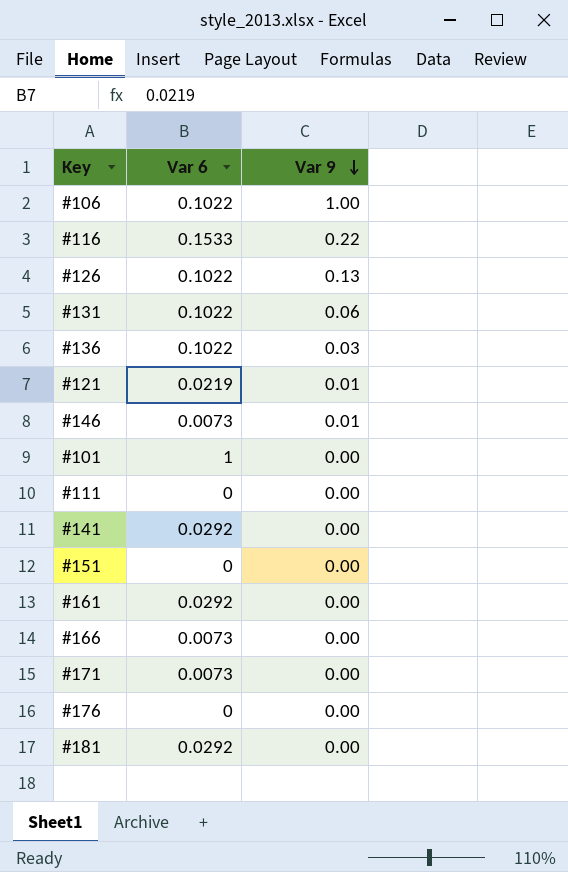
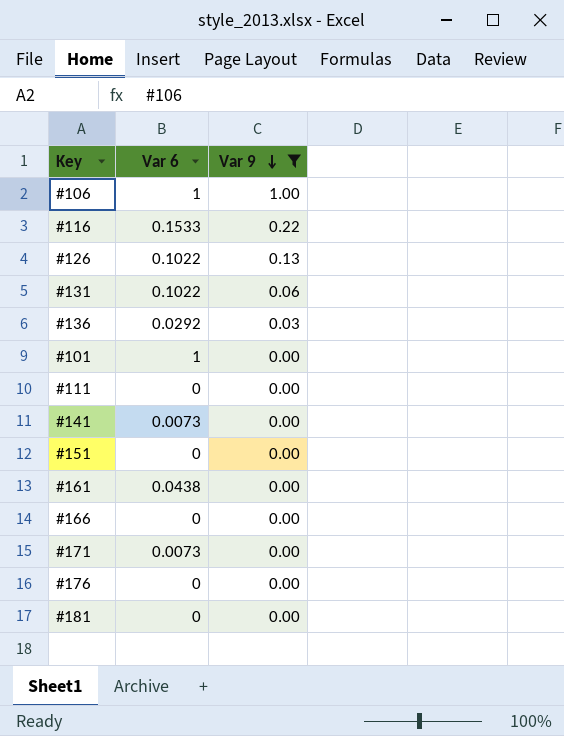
filter: none -> Var 9 != 0.01
#106 | Var 6: 0.1022 -> 1
#136 | Var 6: 0.1022 -> 0.0292
#141 | Var 6: 0.0292 -> 0.0073
#161 | Var 6: 0.0292 -> 0.0438
#166 | Var 6: 0.0073 -> 0
#181 | Var 6: 0.0292 -> 0

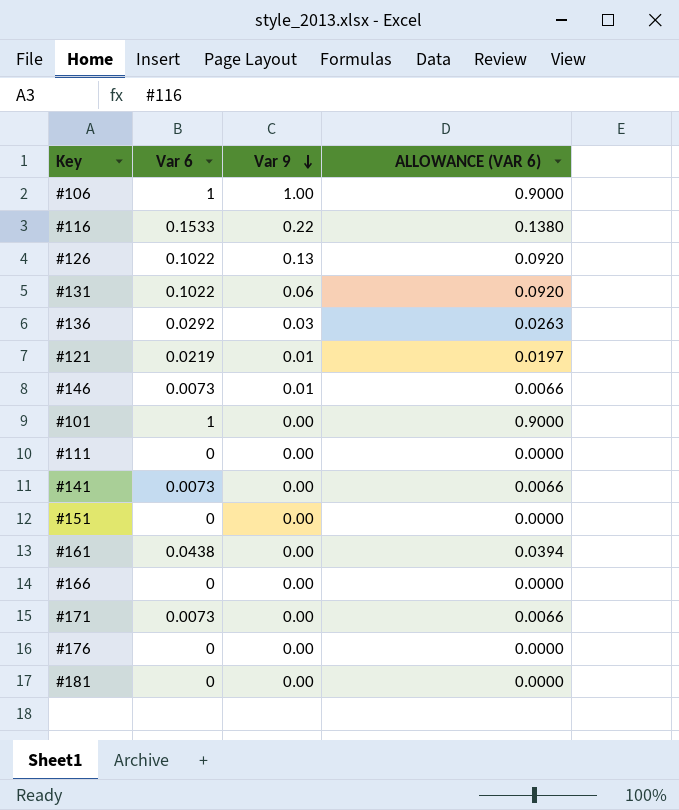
filter: Var 9 != 0.01 -> none
column ALLOWANCE (VAR 6) | formula: none -> [Var 6] * 0.9

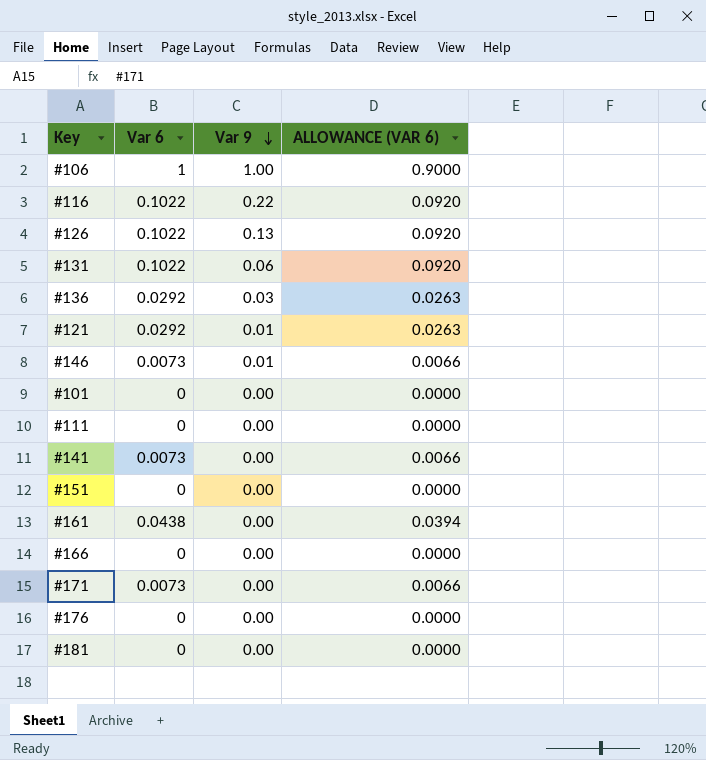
#116 | Var 6: 0.1533 -> 0.1022
#116 | ALLOWANCE (VAR 6): 0.1380 -> 0.0920
#121 | Var 6: 0.0219 -> 0.0292
#121 | ALLOWANCE (VAR 6): 0.0197 -> 0.0263
#101 | Var 6: 1 -> 0
#101 | ALLOWANCE (VAR 6): 0.9000 -> 0.0000

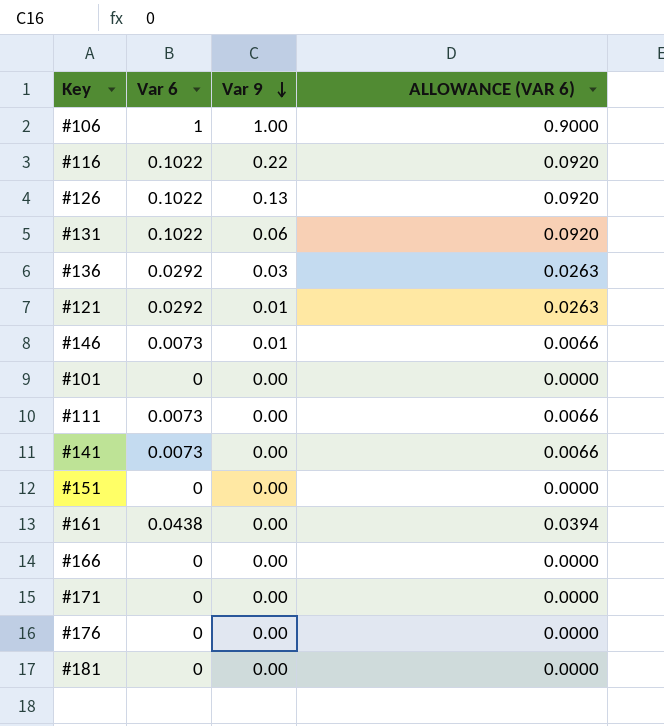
#111 | Var 6: 0 -> 0.0073
#111 | ALLOWANCE (VAR 6): 0.0000 -> 0.0066
#171 | Var 6: 0.0073 -> 0
#171 | ALLOWANCE (VAR 6): 0.0066 -> 0.0000

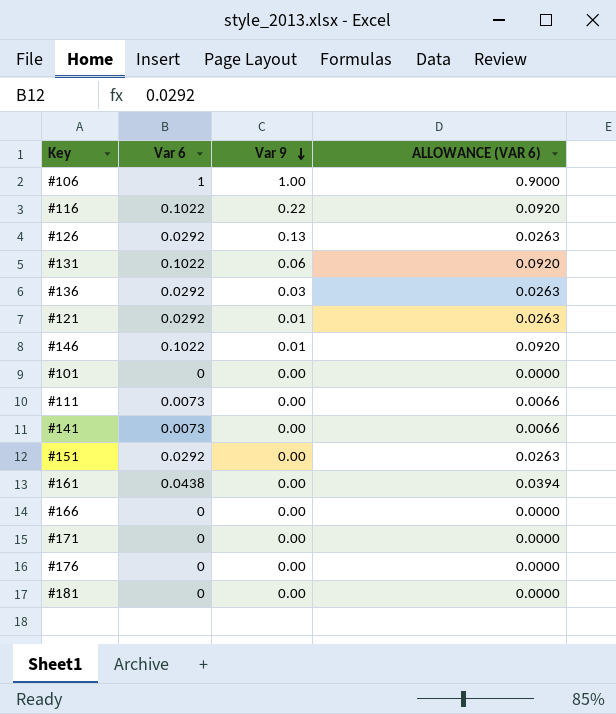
#126 | Var 6: 0.1022 -> 0.0292
#126 | ALLOWANCE (VAR 6): 0.0920 -> 0.0263
#146 | Var 6: 0.0073 -> 0.1022
#146 | ALLOWANCE (VAR 6): 0.0066 -> 0.0920
#151 | Var 6: 0 -> 0.0292
#151 | ALLOWANCE (VAR 6): 0.0000 -> 0.0263

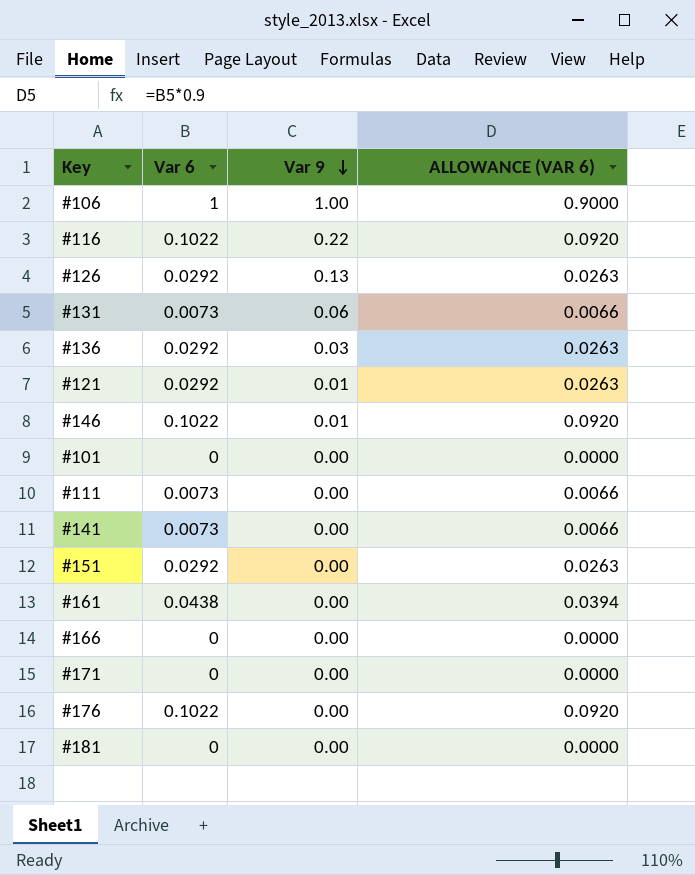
#131 | Var 6: 0.1022 -> 0.0073
#131 | ALLOWANCE (VAR 6): 0.0920 -> 0.0066
#176 | Var 6: 0 -> 0.1022
#176 | ALLOWANCE (VAR 6): 0.0000 -> 0.0920

